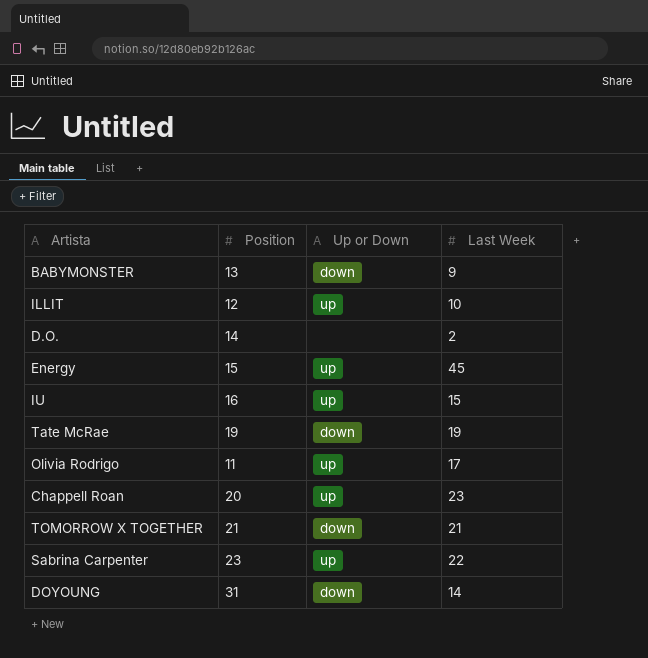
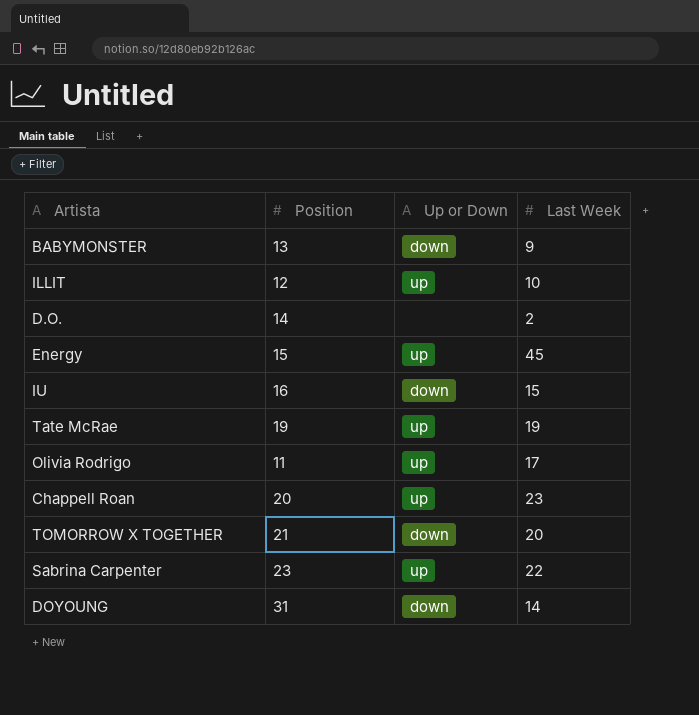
IU | Up or Down: up -> down
Tate McRae | Up or Down: down -> up
TOMORROW X TOGETHER | Last Week: 21 -> 20

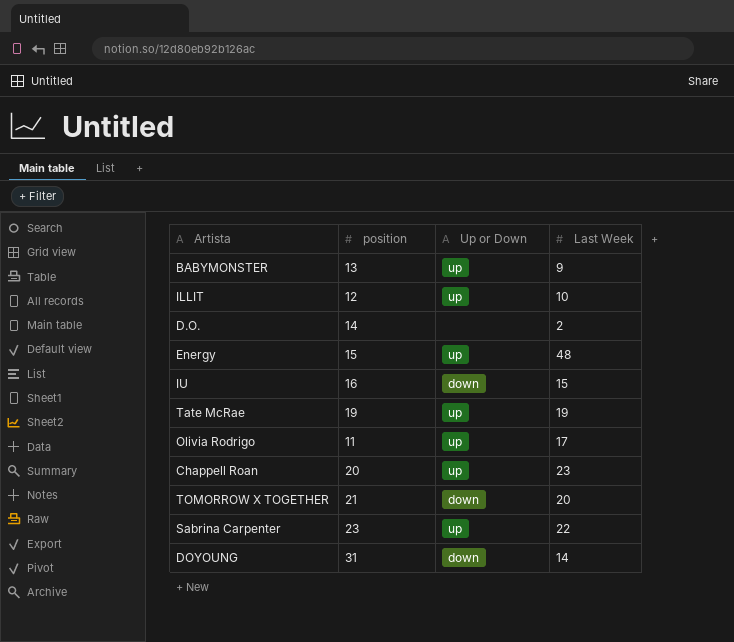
column name: Position -> position
BABYMONSTER | Up or Down: down -> up
Energy | Last Week: 45 -> 48

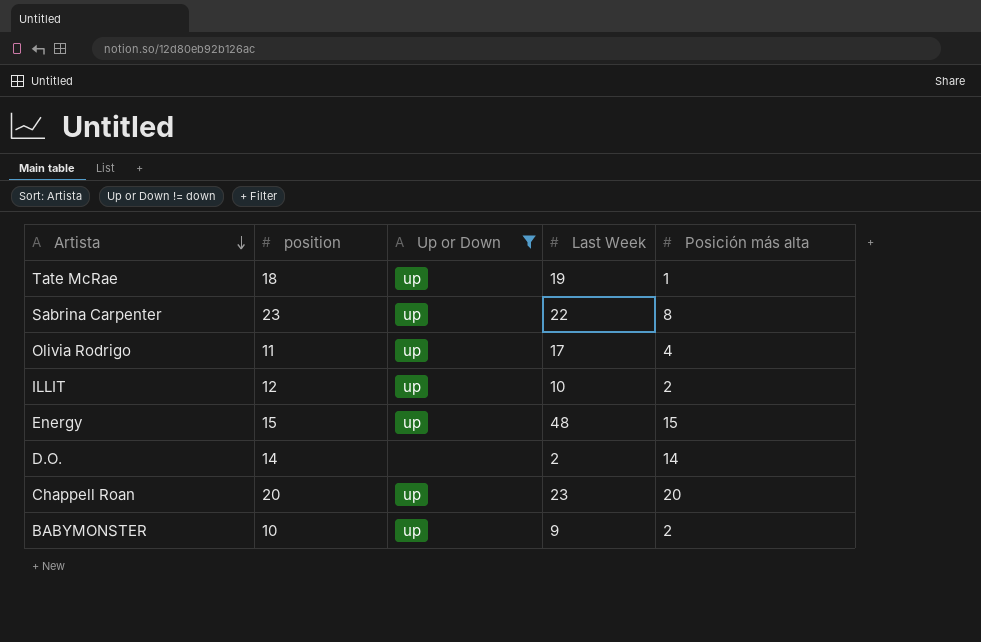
filter: none -> Up or Down != down
row order: none -> Artista descending
column Posición más alta | position: none -> 5
Tate McRae | position: 19 -> 18
BABYMONSTER | position: 13 -> 10

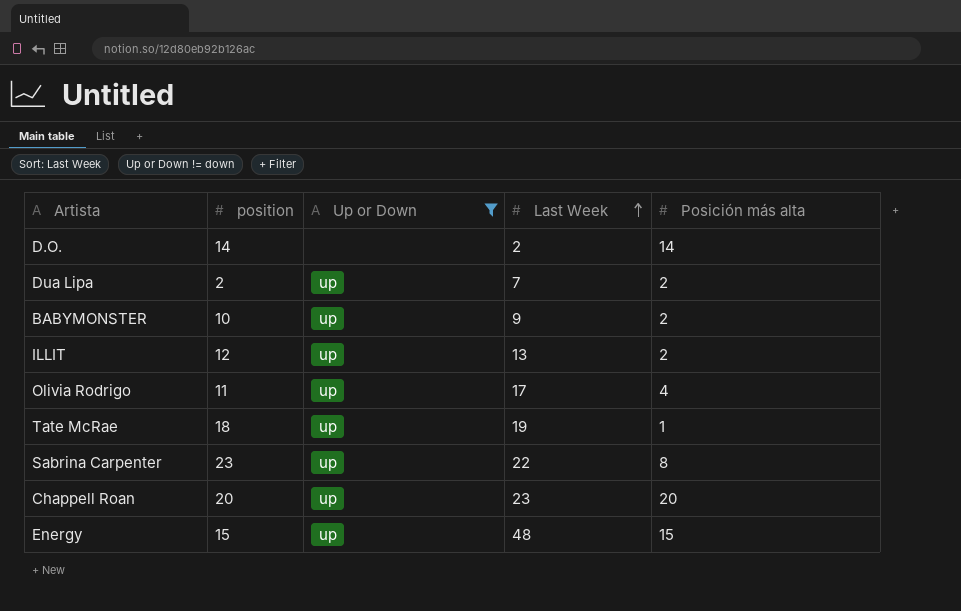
row order: Artista descending -> Last Week ascending
row Dua Lipa: none -> 2 | up | 7 | 2
ILLIT | Last Week: 10 -> 13

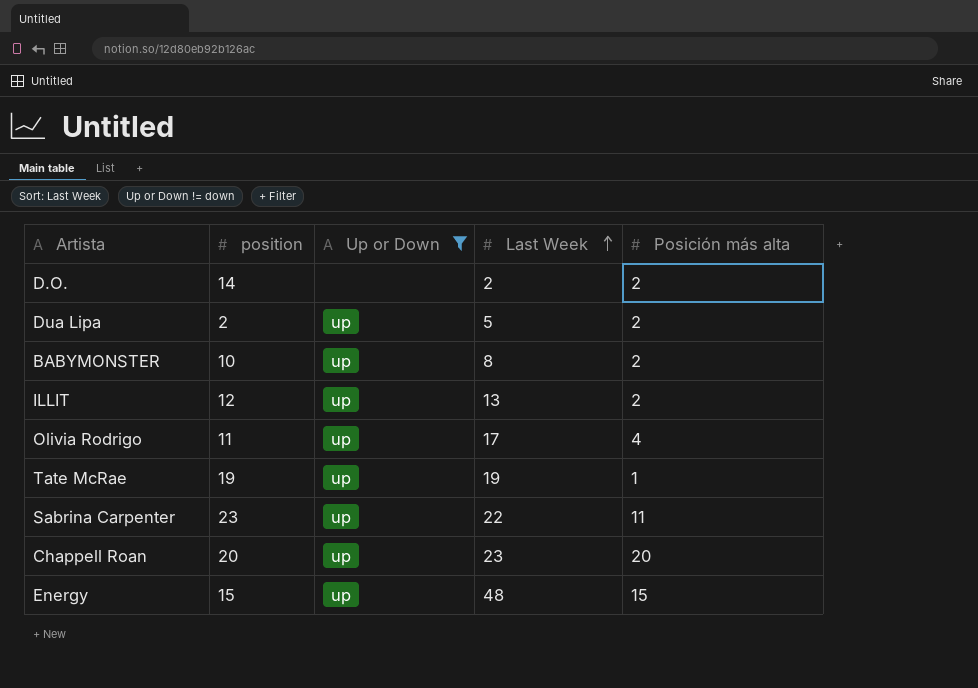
D.O. | Posición más alta: 14 -> 2
Dua Lipa | Last Week: 7 -> 5
BABYMONSTER | Last Week: 9 -> 8
Tate McRae | position: 18 -> 19
Sabrina Carpenter | Posición más alta: 8 -> 11

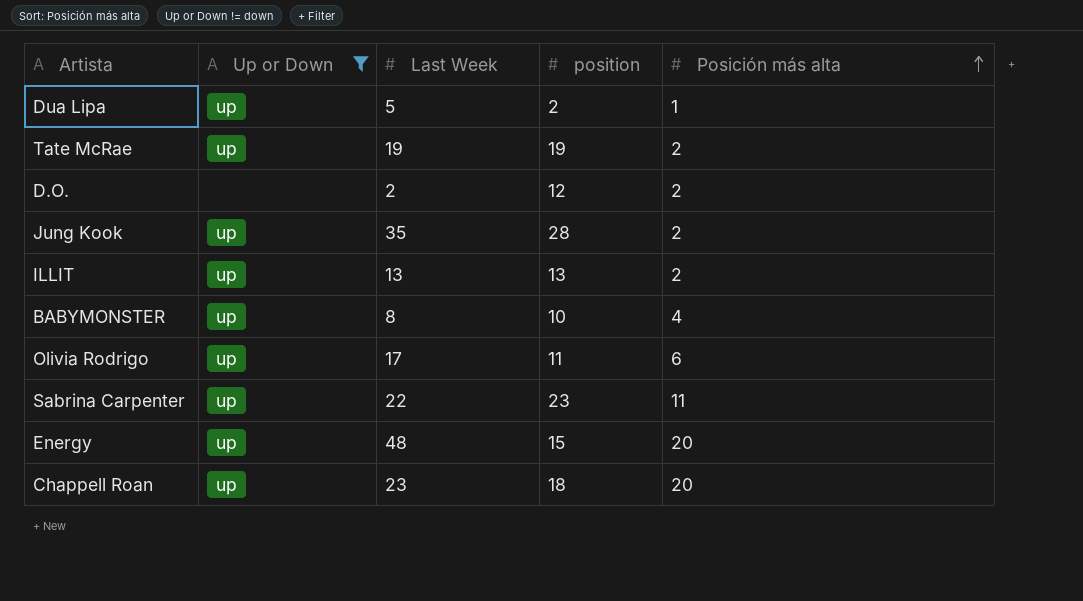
row order: Last Week ascending -> Posición más alta ascending
column position | position: 2 -> 4
Dua Lipa | Posición más alta: 2 -> 1
Tate McRae | Posición más alta: 1 -> 2
D.O. | position: 14 -> 12
row Jung Kook: none -> up | 35 | 28 | 2
ILLIT | position: 12 -> 13
BABYMONSTER | Posición más alta: 2 -> 4
Olivia Rodrigo | Posición más alta: 4 -> 6
Energy | Posición más alta: 15 -> 20
Chappell Roan | position: 20 -> 18

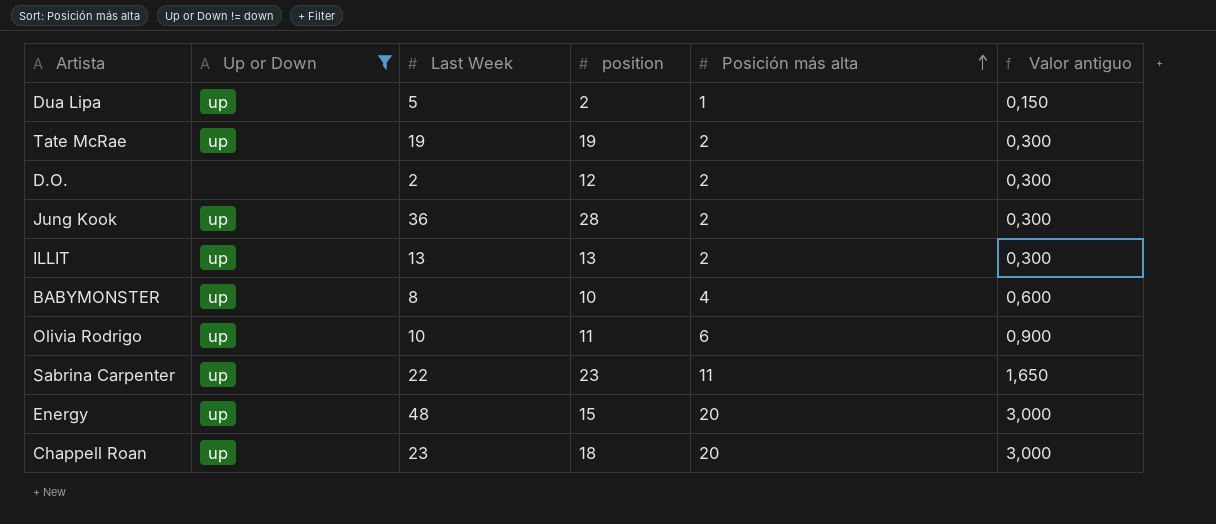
column Valor antiguo | formula: none -> [Posición más alta] * 0,15
Jung Kook | Last Week: 35 -> 36
Olivia Rodrigo | Last Week: 17 -> 10

